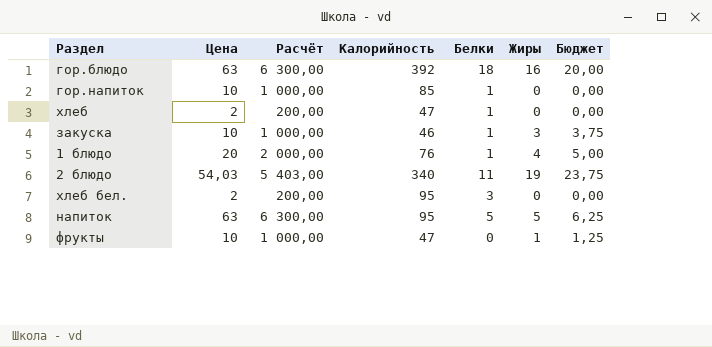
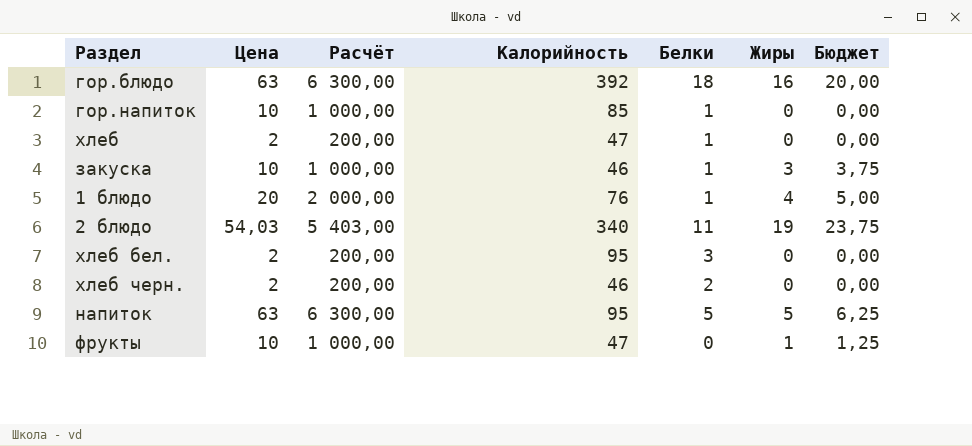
row хлеб черн.: none -> 2 | 200,00 | 46 | 2 | 0 | 0,00

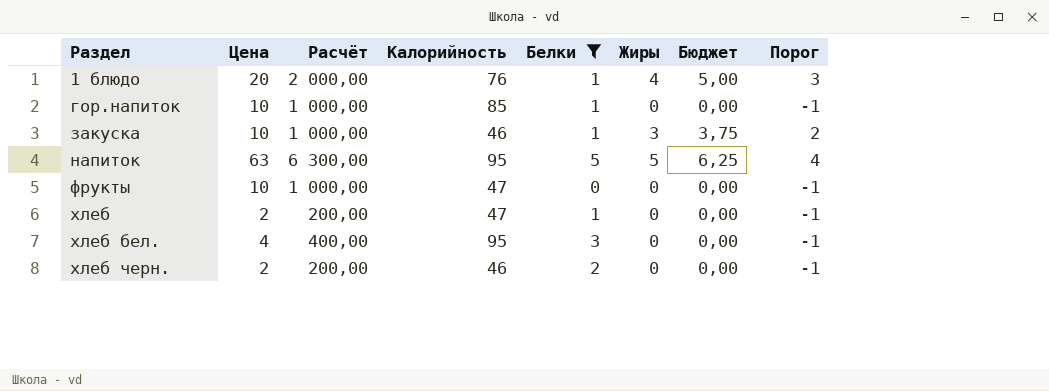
filter: none -> Белки <= 5
row order: none -> Раздел ascending
column Порог | formula: none -> [Жиры] - 1
фрукты | Жиры: 1 -> 0
фрукты | Бюджет: 1,25 -> 0,00
хлеб бел. | Цена: 2 -> 4
хлеб бел. | Расчёт: 200,00 -> 400,00

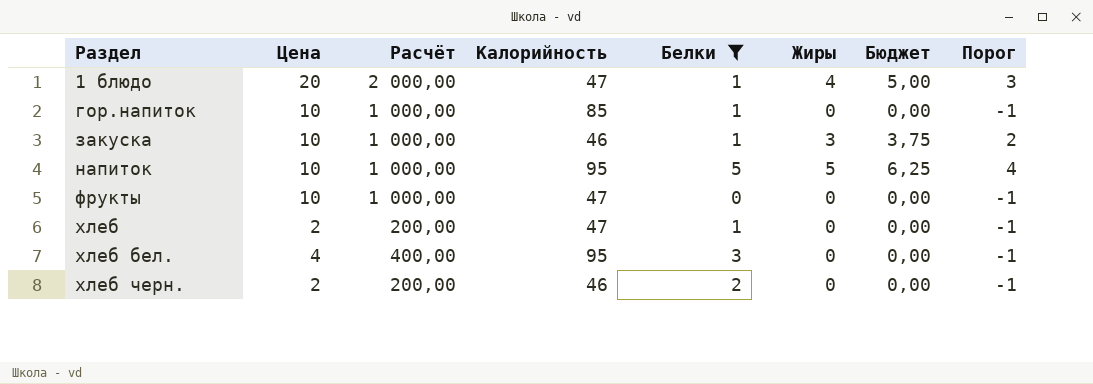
1 блюдо | Калорийность: 76 -> 47
напиток | Цена: 63 -> 10
напиток | Расчёт: 6 300,00 -> 1 000,00

